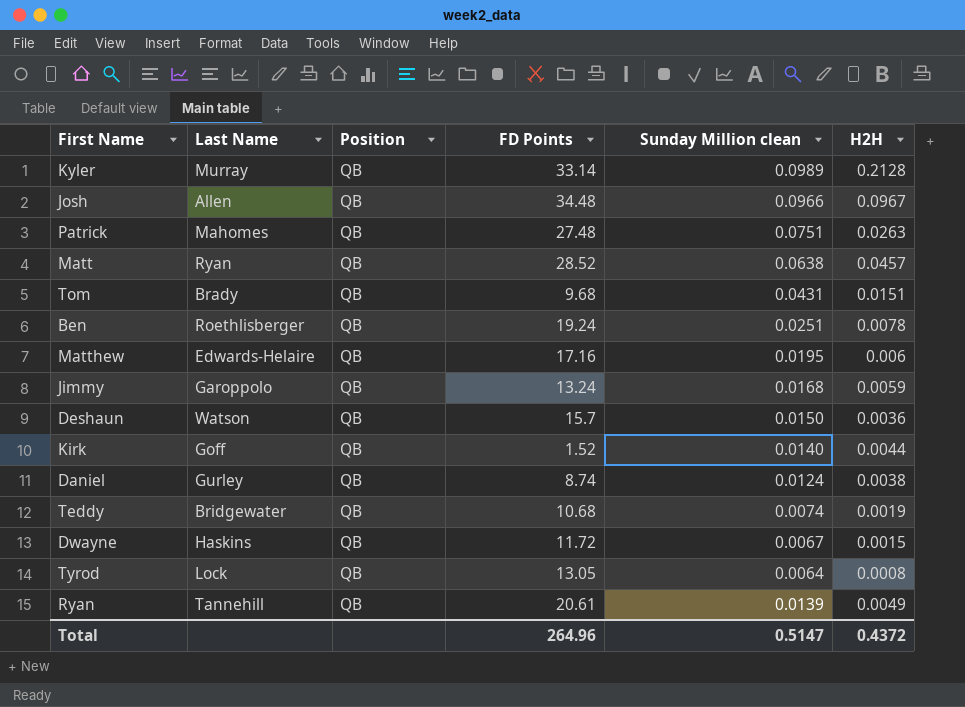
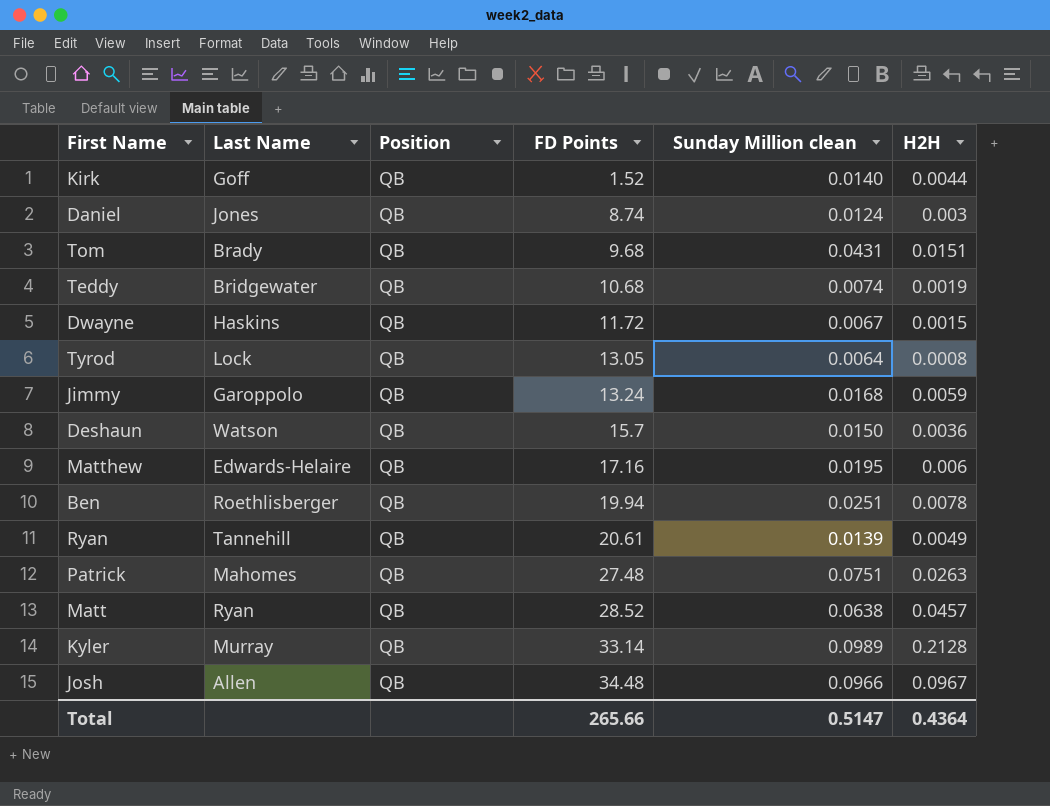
row order: none -> FD Points ascending
Daniel | Last Name: Gurley -> Jones
Daniel | H2H: 0.0038 -> 0.003
Ben | FD Points: 19.24 -> 19.94
Total | FD Points: 264.96 -> 265.66
Total | H2H: 0.4372 -> 0.4364

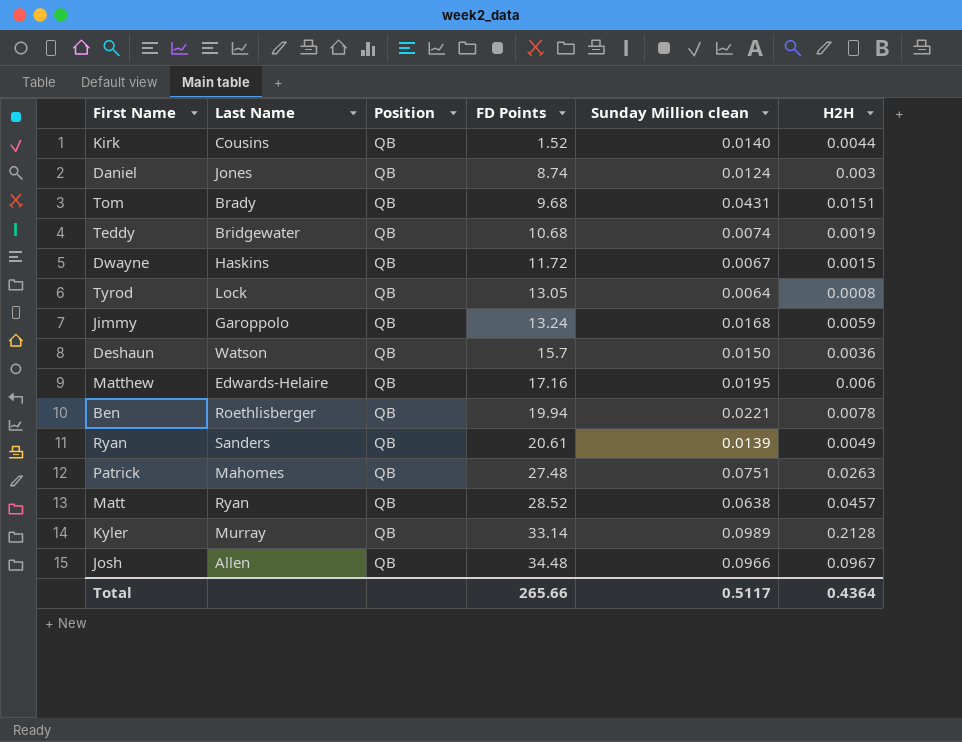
Kirk | Last Name: Goff -> Cousins
Ben | Sunday Million clean: 0.0251 -> 0.0221
Ryan | Last Name: Tannehill -> Sanders
Total | Sunday Million clean: 0.5147 -> 0.5117

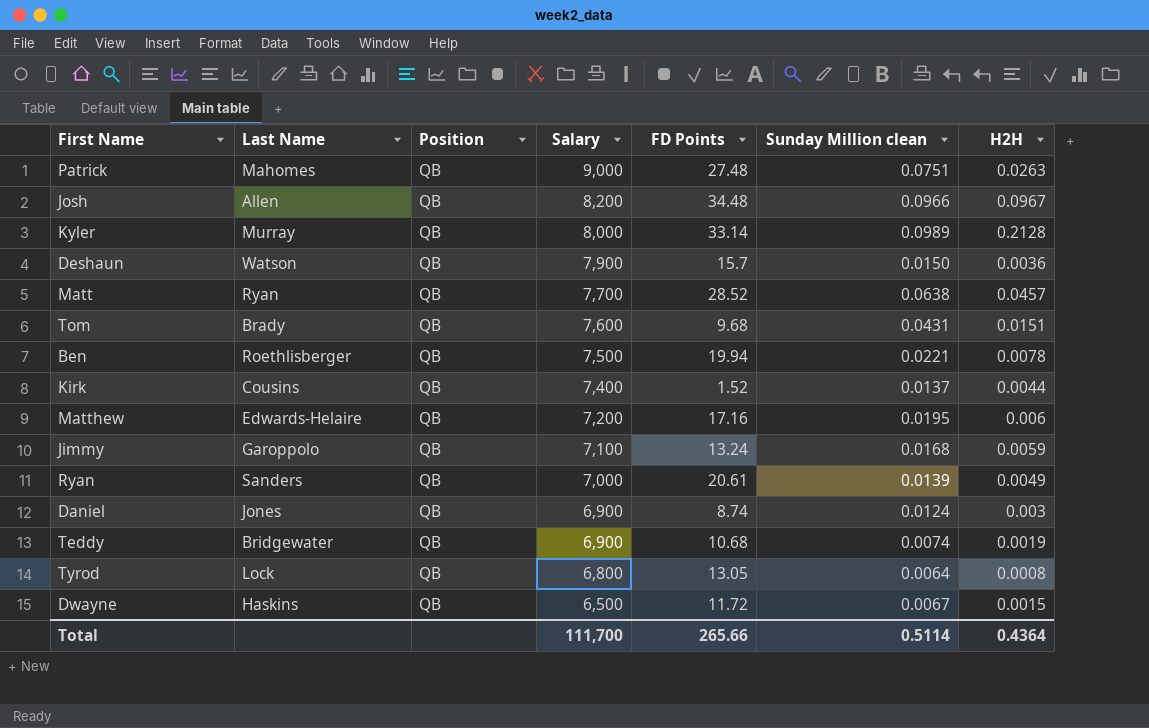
row order: FD Points ascending -> Salary descending
column Salary | position: none -> 4
Kirk | Sunday Million clean: 0.0140 -> 0.0137
Total | Sunday Million clean: 0.5117 -> 0.5114

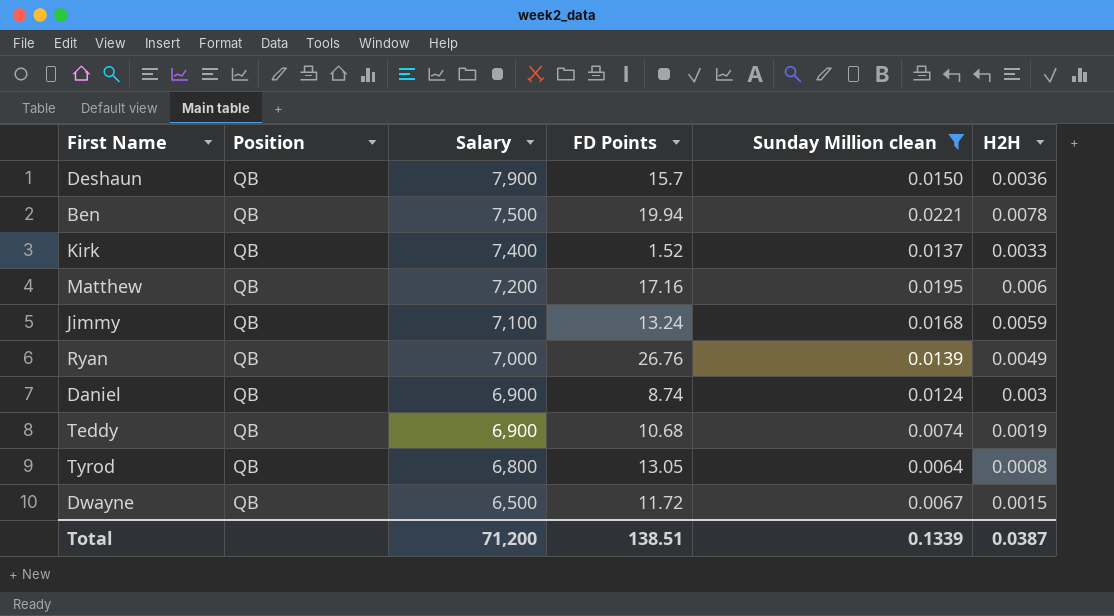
filter: none -> Sunday Million clean <= 0.0221
column Last Name | position: 2 -> none
Kirk | H2H: 0.0044 -> 0.0033
Ryan | FD Points: 20.61 -> 26.76
Total | Salary: 111,700 -> 71,200
Total | FD Points: 265.66 -> 138.51
Total | Sunday Million clean: 0.5114 -> 0.1339
Total | H2H: 0.4364 -> 0.0387

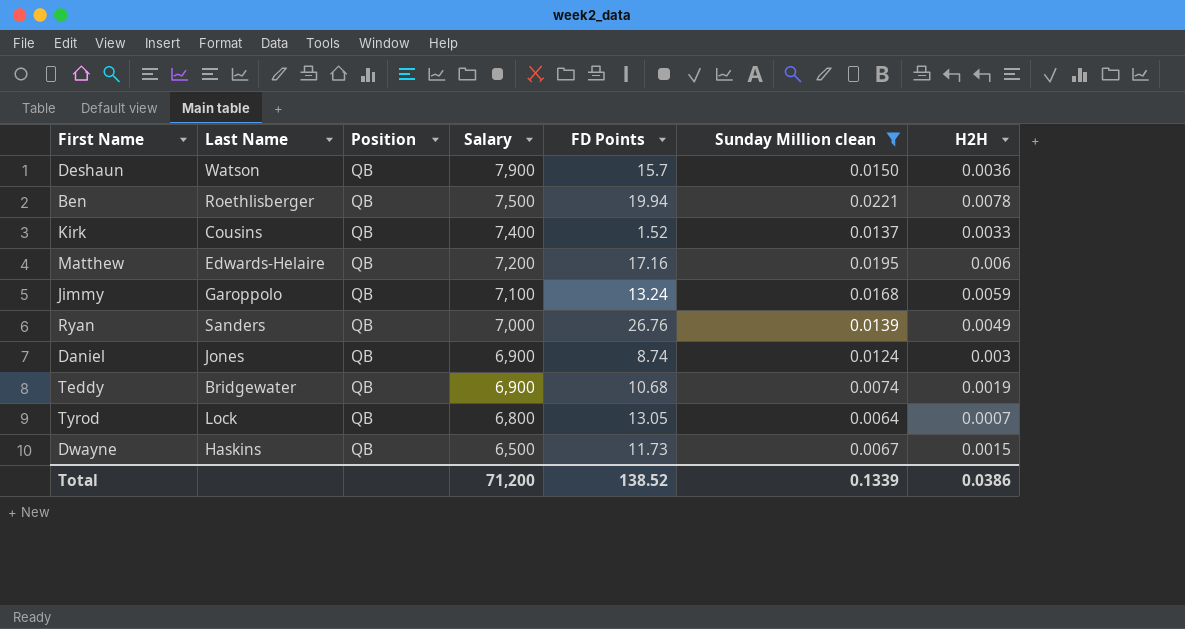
column Last Name | position: none -> 2
Tyrod | H2H: 0.0008 -> 0.0007
Dwayne | FD Points: 11.72 -> 11.73
Total | FD Points: 138.51 -> 138.52
Total | H2H: 0.0387 -> 0.0386

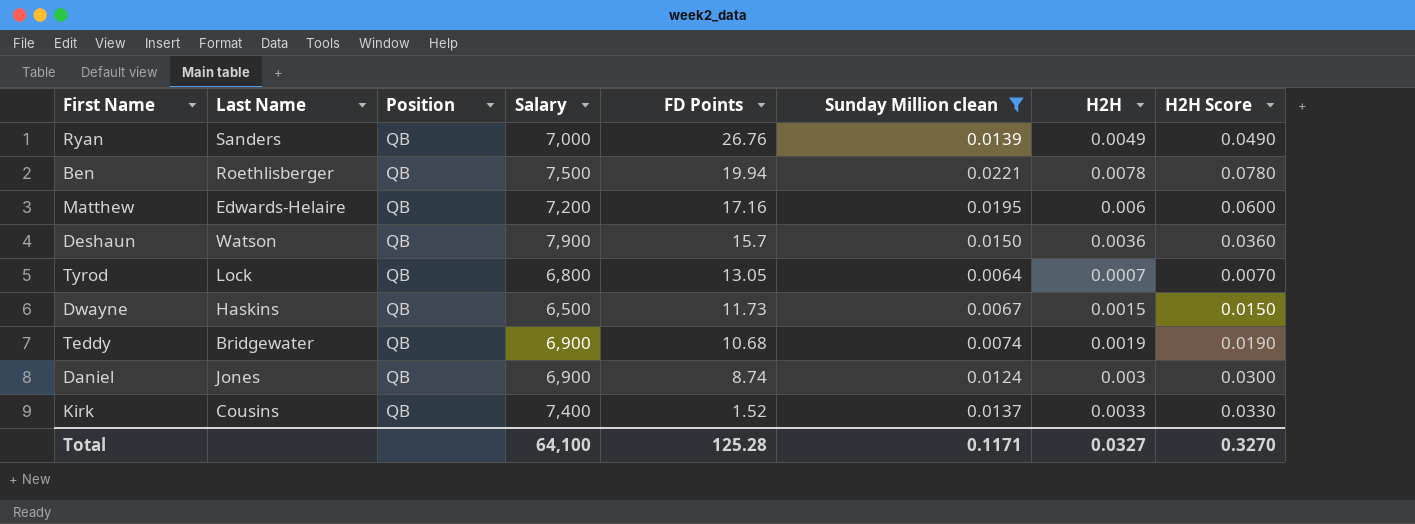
row order: Salary descending -> FD Points descending
column H2H Score | formula: none -> [H2H] * 10
row Jimmy: Garoppolo | QB | 7,100 | 13.24 | 0.0168 | 0.0059 -> none
Total | Salary: 71,200 -> 64,100
Total | FD Points: 138.52 -> 125.28
Total | Sunday Million clean: 0.1339 -> 0.1171
Total | H2H: 0.0386 -> 0.0327

